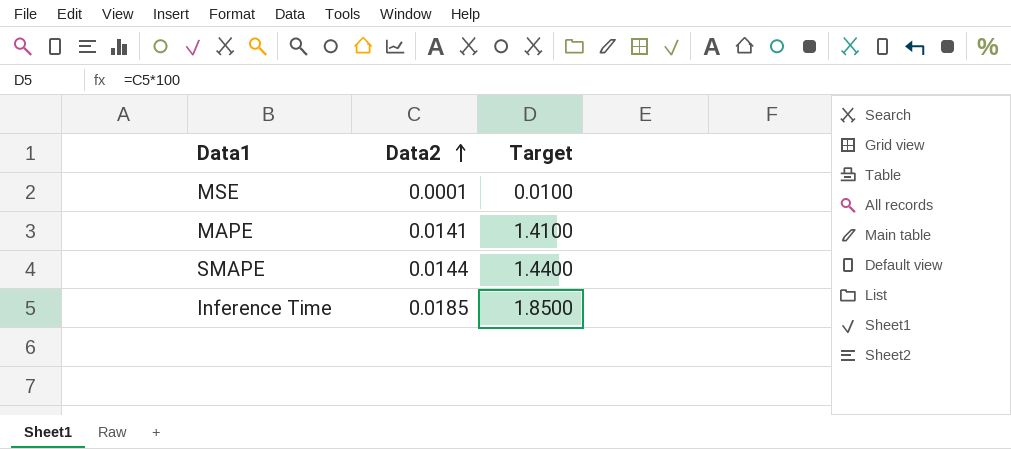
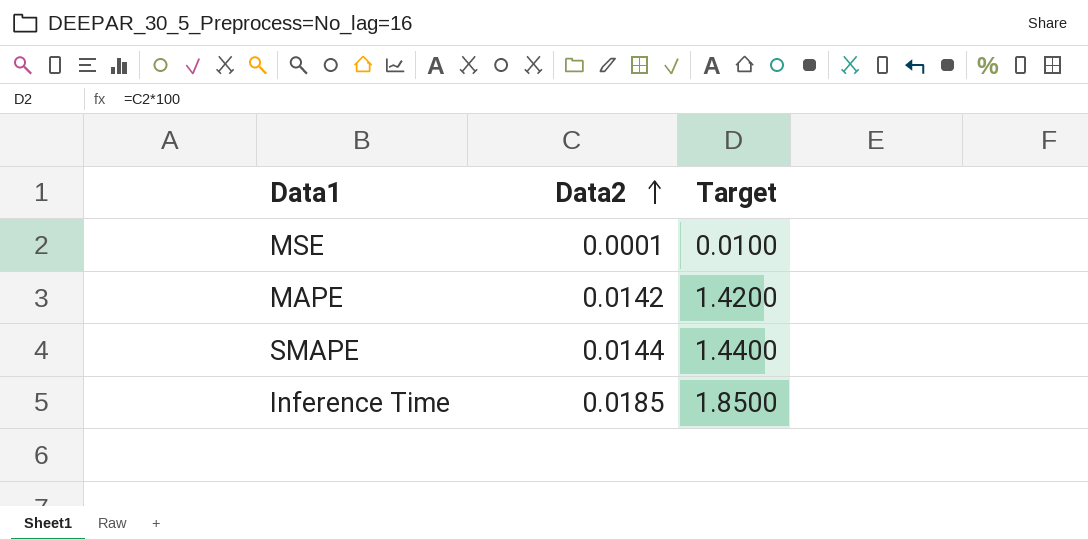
MAPE | Data2: 0.0141 -> 0.0142
MAPE | Target: 1.4100 -> 1.4200

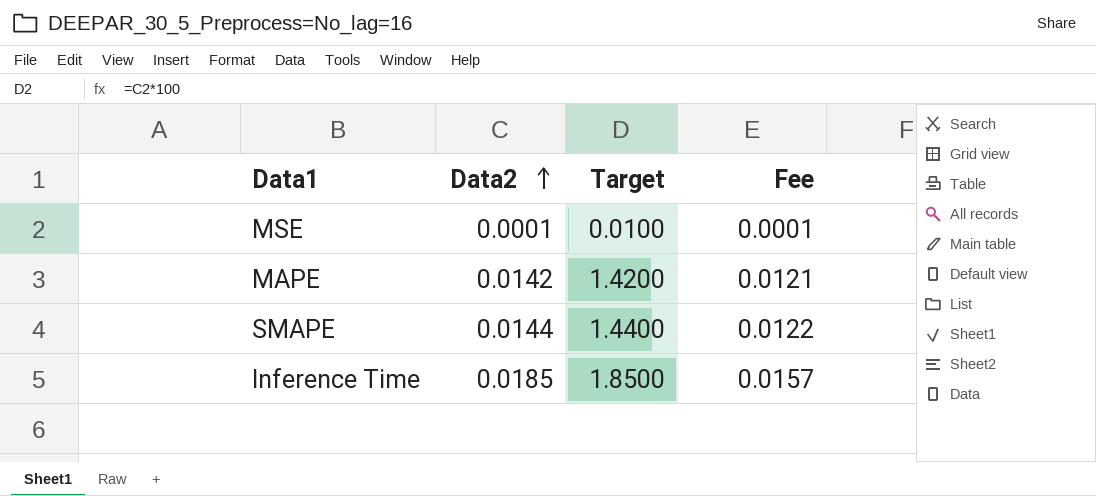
column Fee | formula: none -> [Data2] * 0.85

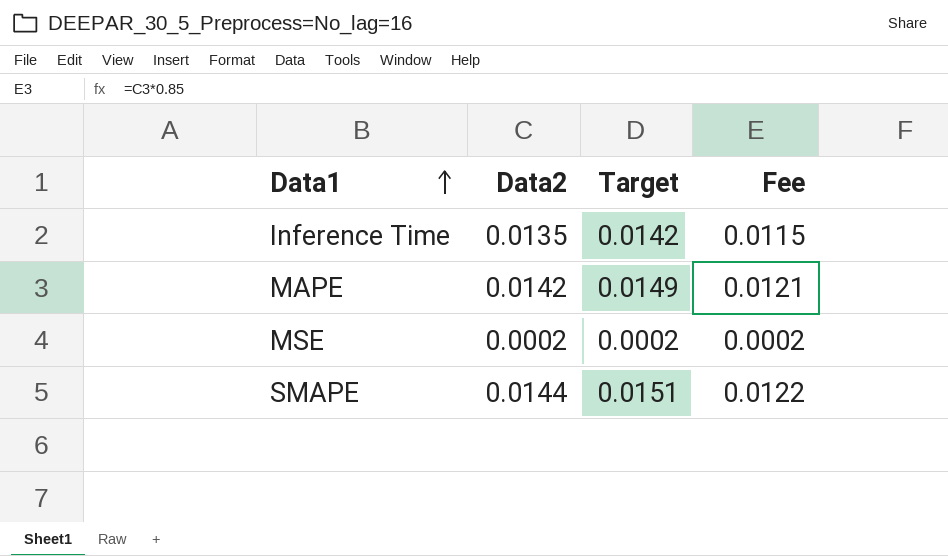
row order: Data2 ascending -> Data1 ascending
column Target | formula: [Data2] * 100 -> [Data2] * 1.05
Inference Time | Data2: 0.0185 -> 0.0135
Inference Time | Fee: 0.0157 -> 0.0115
MSE | Data2: 0.0001 -> 0.0002
MSE | Fee: 0.0001 -> 0.0002

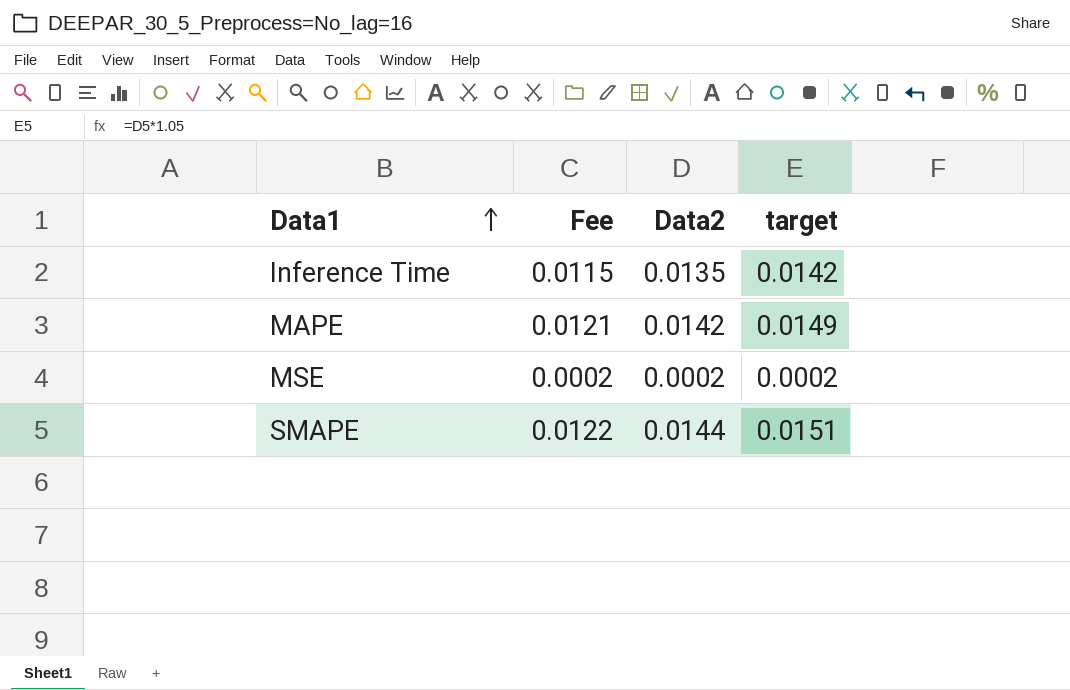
column Fee | position: 4 -> 2
column name: Target -> target

